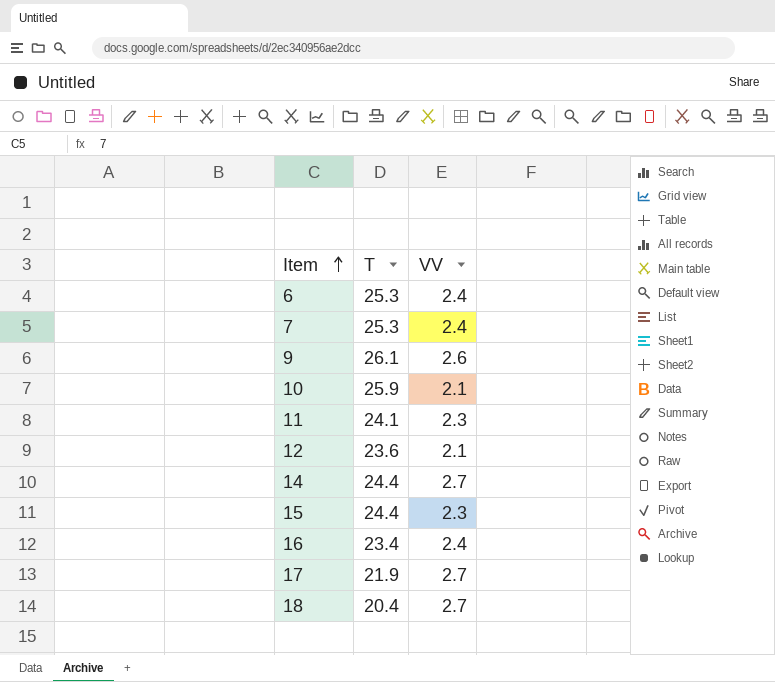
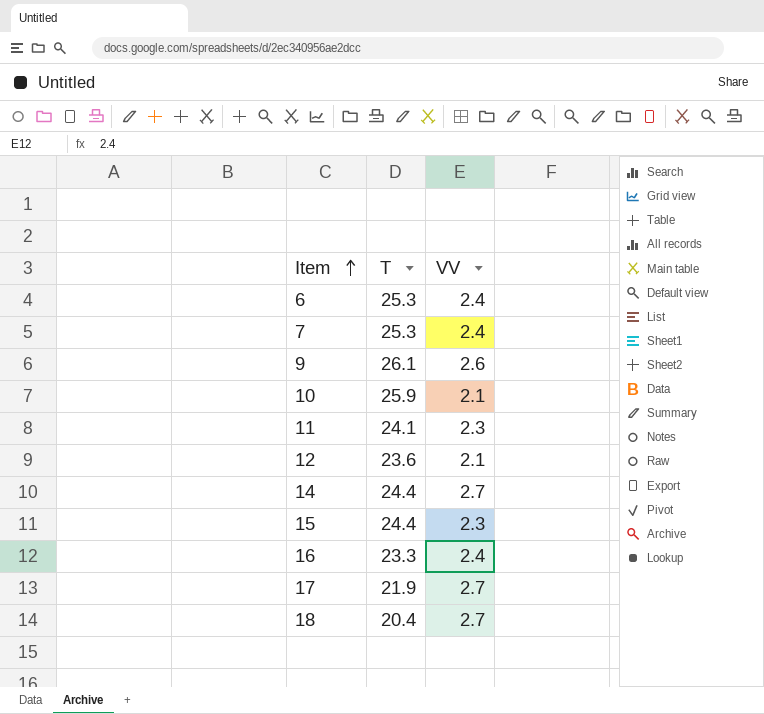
16 | T: 23.4 -> 23.3

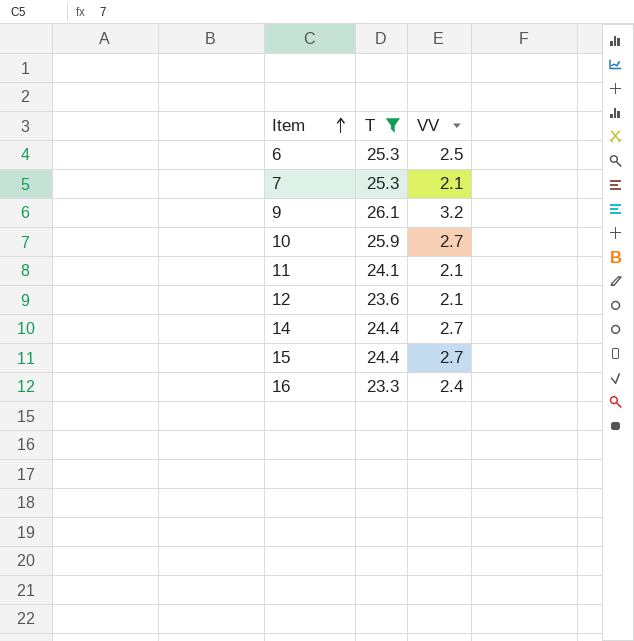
filter: none -> T >= 23.3
6 | VV: 2.4 -> 2.5
7 | VV: 2.4 -> 2.1
9 | VV: 2.6 -> 3.2
10 | VV: 2.1 -> 2.7
11 | VV: 2.3 -> 2.1
15 | VV: 2.3 -> 2.7

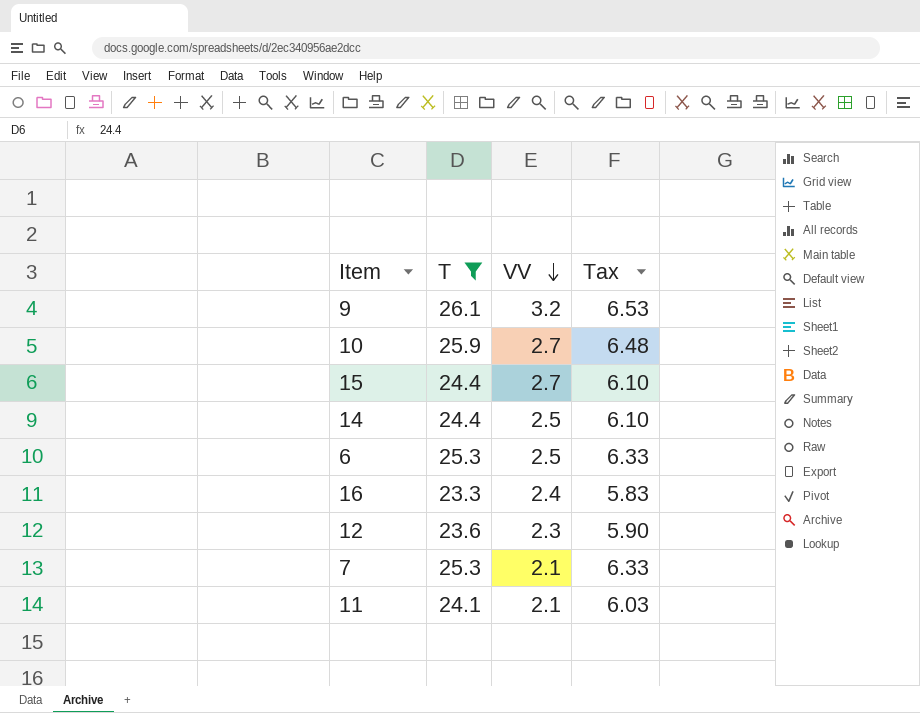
row order: Item ascending -> VV descending
column Tax | formula: none -> [T] * 0.25
14 | VV: 2.7 -> 2.5
12 | VV: 2.1 -> 2.3

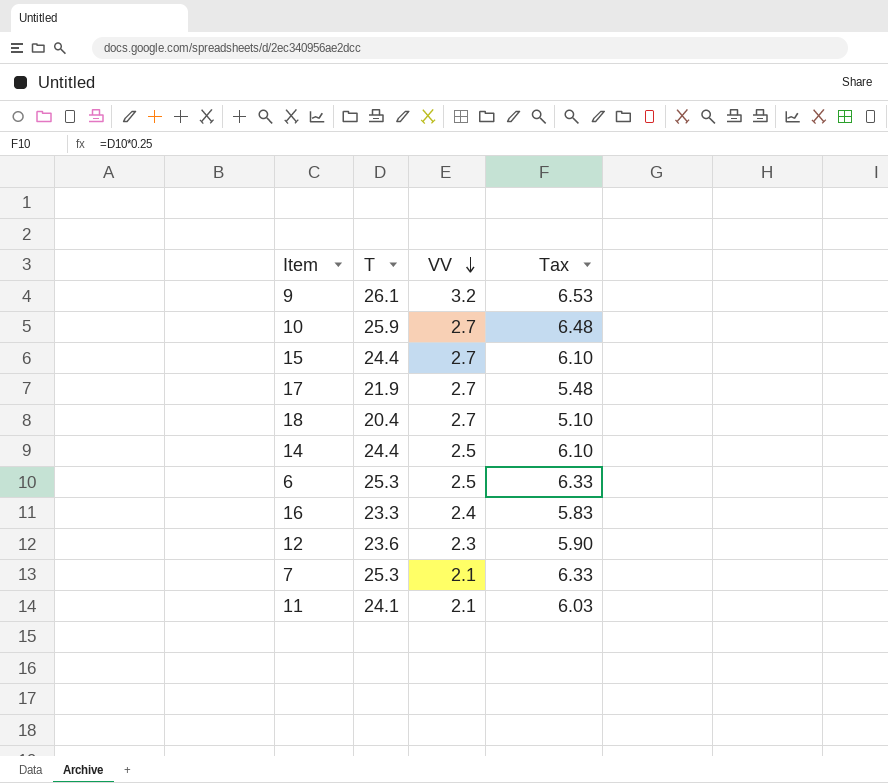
filter: T >= 23.3 -> none

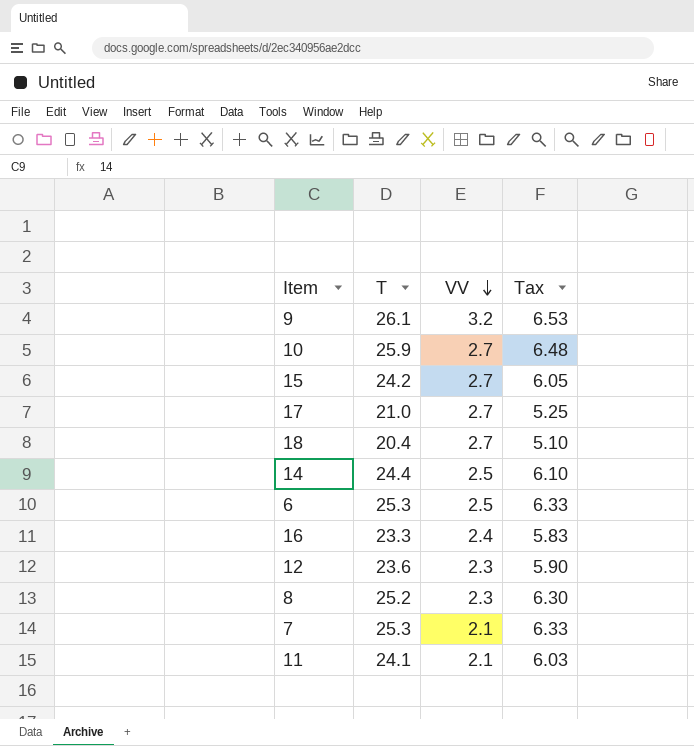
15 | T: 24.4 -> 24.2
15 | Tax: 6.10 -> 6.05
17 | T: 21.9 -> 21.0
17 | Tax: 5.48 -> 5.25
row 8: none -> 25.2 | 2.3 | 6.30

